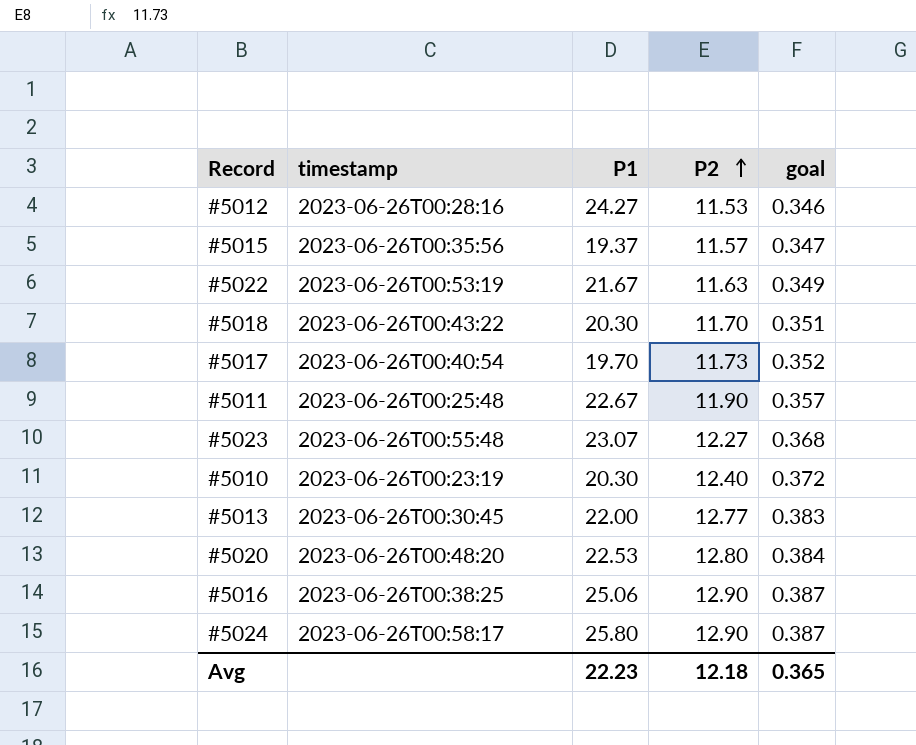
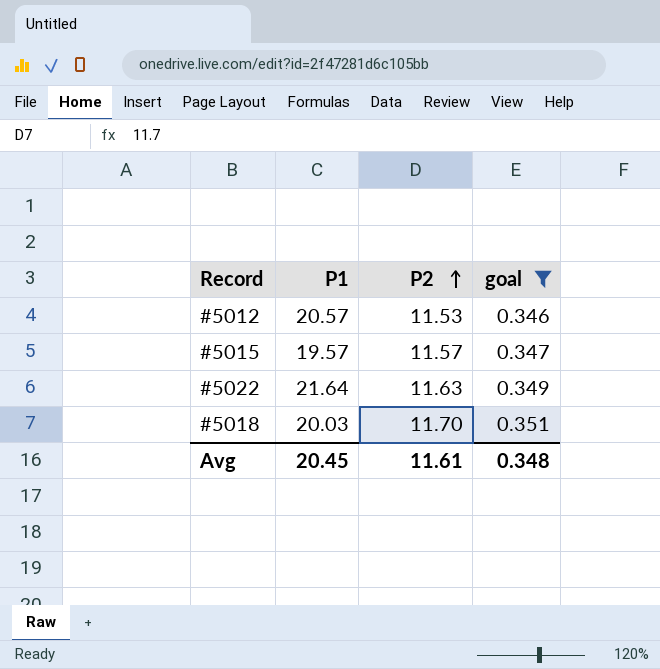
filter: none -> goal <= 0.351
column timestamp | position: 2 -> none
#5012 | P1: 24.27 -> 20.57
#5015 | P1: 19.37 -> 19.57
#5022 | P1: 21.67 -> 21.64
#5018 | P1: 20.30 -> 20.03
Avg | P1: 22.23 -> 20.45
Avg | P2: 12.18 -> 11.61
Avg | goal: 0.365 -> 0.348

